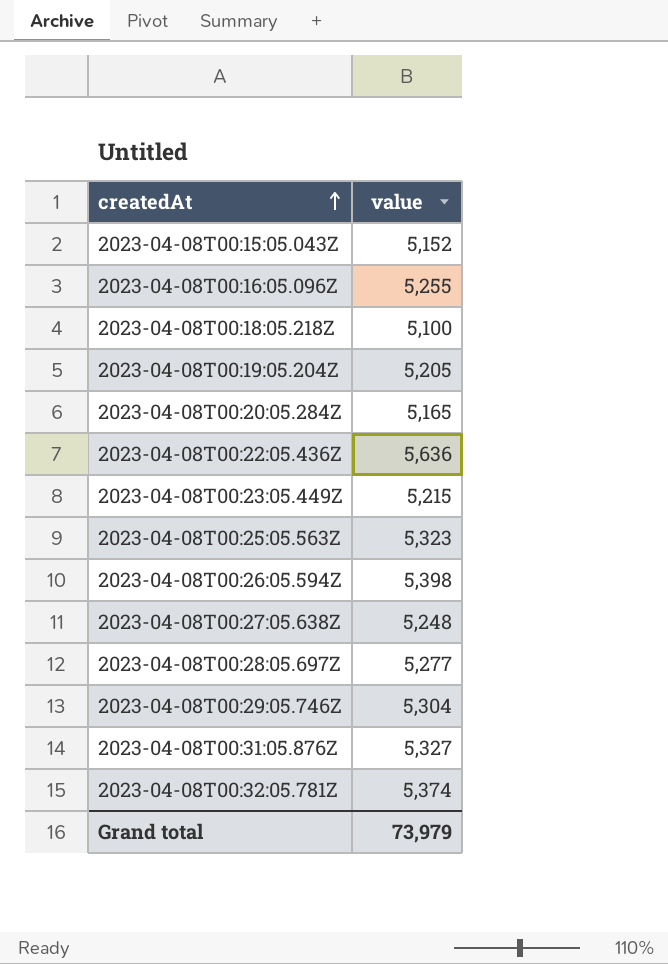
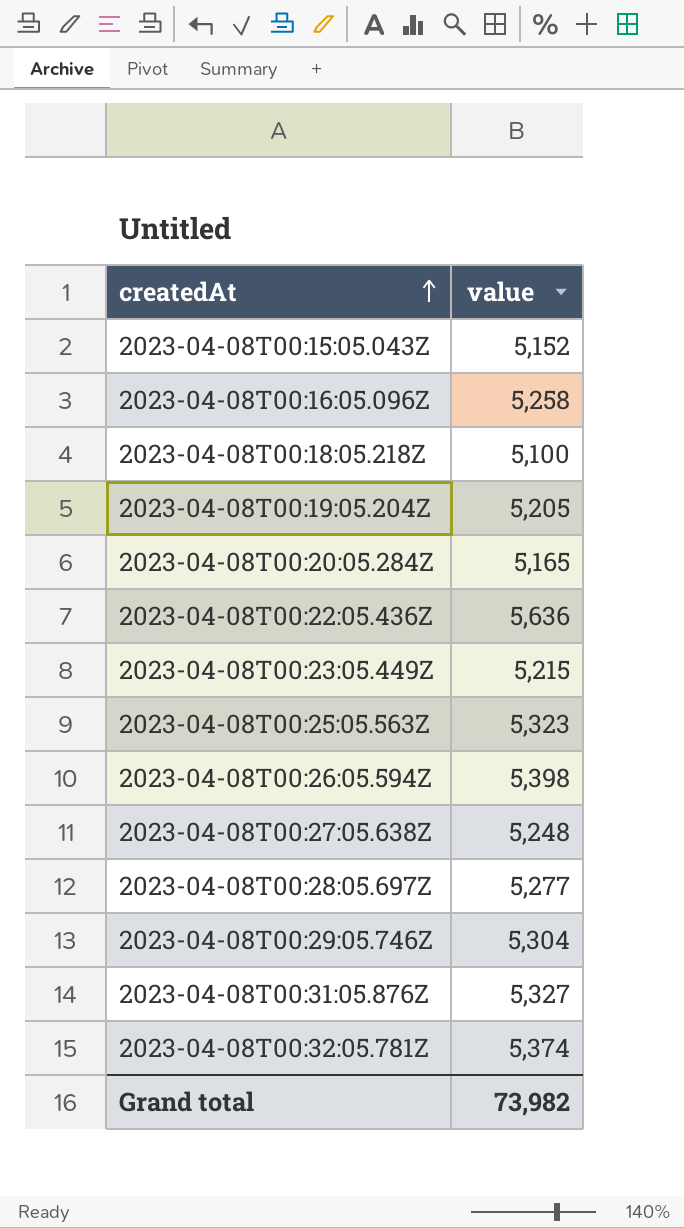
2023-04-08T00:16:05.096Z | value: 5,255 -> 5,258
Grand total | value: 73,979 -> 73,982

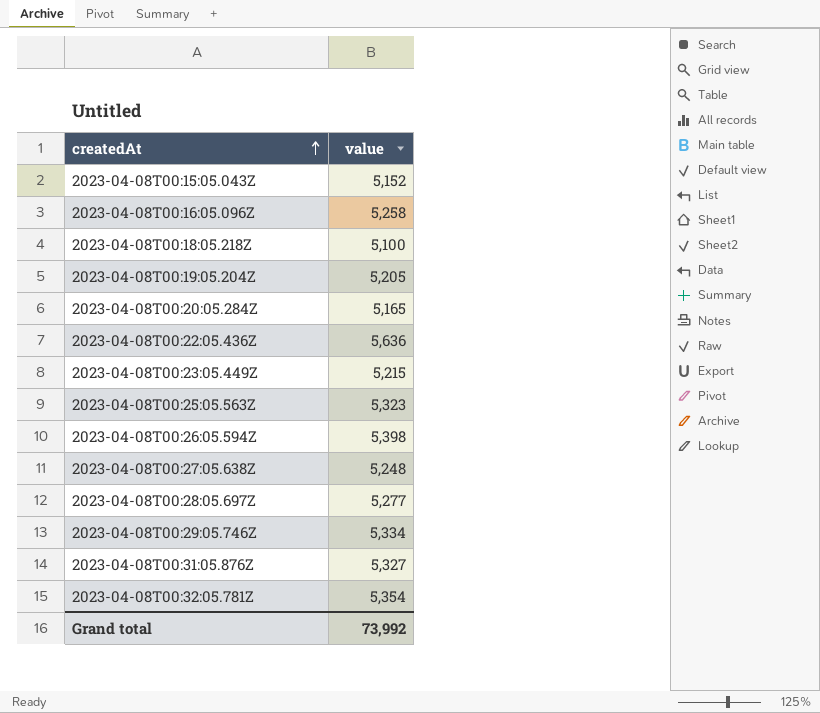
2023-04-08T00:29:05.746Z | value: 5,304 -> 5,334
2023-04-08T00:32:05.781Z | value: 5,374 -> 5,354
Grand total | value: 73,982 -> 73,992

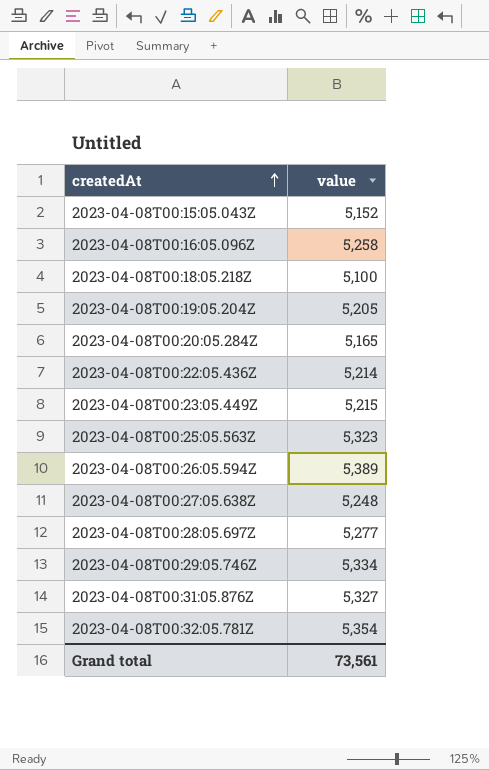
2023-04-08T00:22:05.436Z | value: 5,636 -> 5,214
2023-04-08T00:26:05.594Z | value: 5,398 -> 5,389
Grand total | value: 73,992 -> 73,561

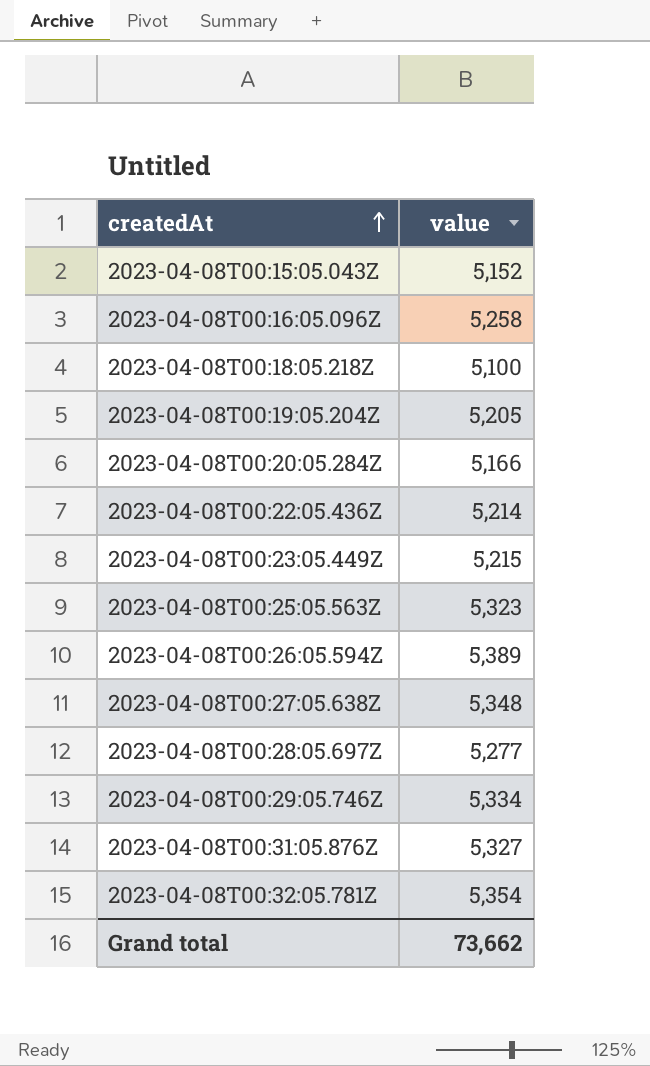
2023-04-08T00:20:05.284Z | value: 5,165 -> 5,166
2023-04-08T00:27:05.638Z | value: 5,248 -> 5,348
Grand total | value: 73,561 -> 73,662

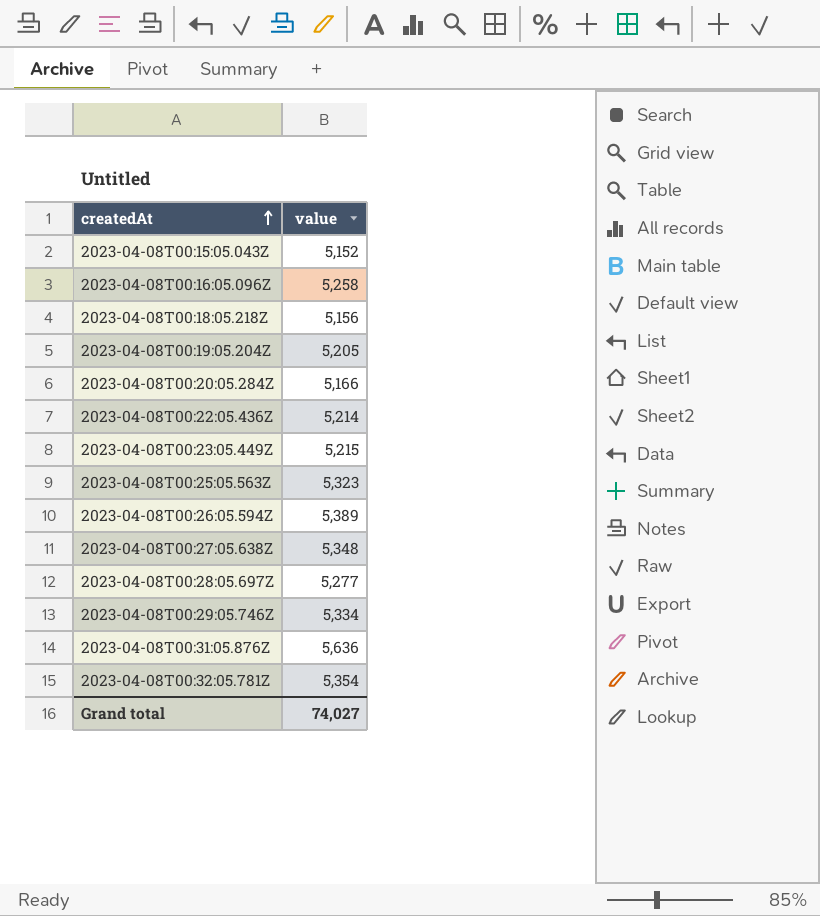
2023-04-08T00:18:05.218Z | value: 5,100 -> 5,156
2023-04-08T00:31:05.876Z | value: 5,327 -> 5,636
Grand total | value: 73,662 -> 74,027

